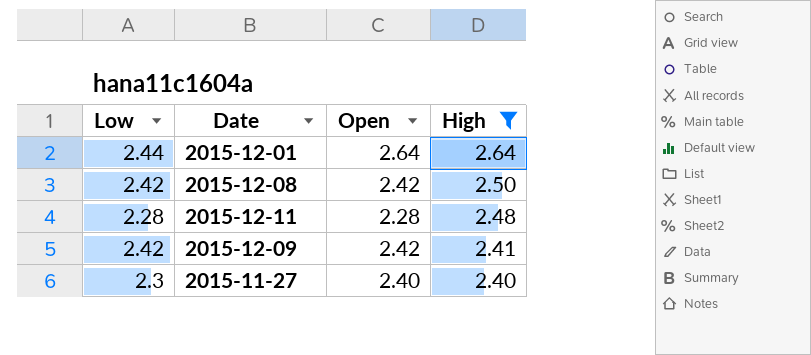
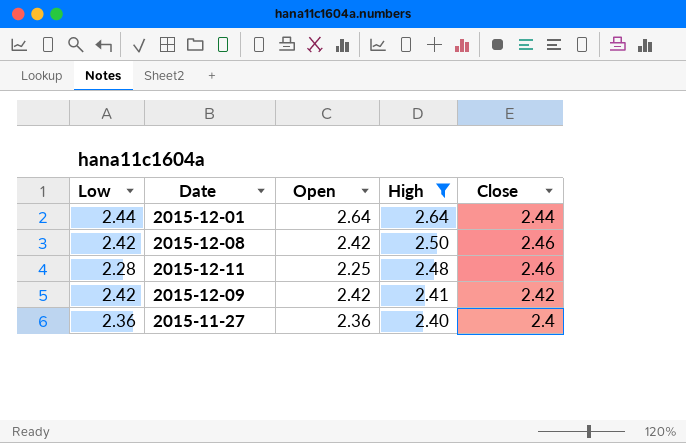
column Close | position: none -> 5
2015-12-11 | Open: 2.28 -> 2.25
2015-11-27 | Low: 2.3 -> 2.36
2015-11-27 | Open: 2.40 -> 2.36

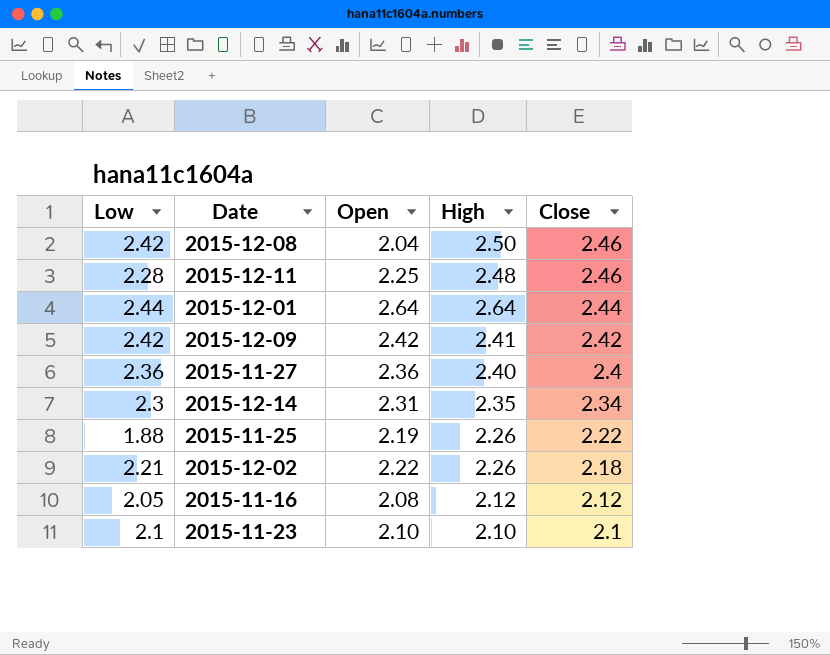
filter: High >= 2.40 -> none
row order: High descending -> Close descending
2015-12-08 | Open: 2.42 -> 2.04

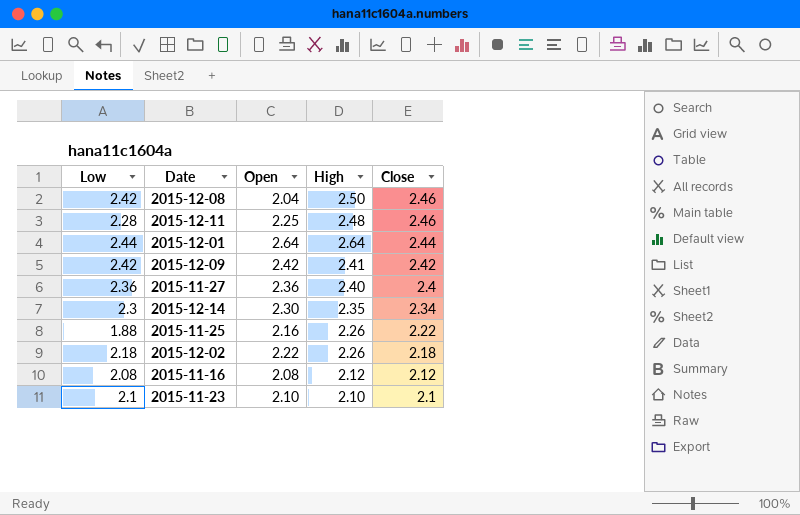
2015-12-14 | Open: 2.31 -> 2.30
2015-11-25 | Open: 2.19 -> 2.16
2015-12-02 | Low: 2.21 -> 2.18
2015-11-16 | Low: 2.05 -> 2.08

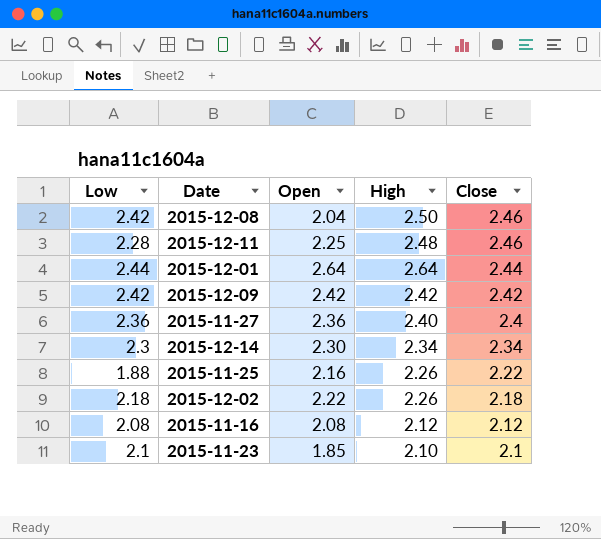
2015-12-09 | High: 2.41 -> 2.42
2015-12-14 | High: 2.35 -> 2.34
2015-11-23 | Open: 2.10 -> 1.85

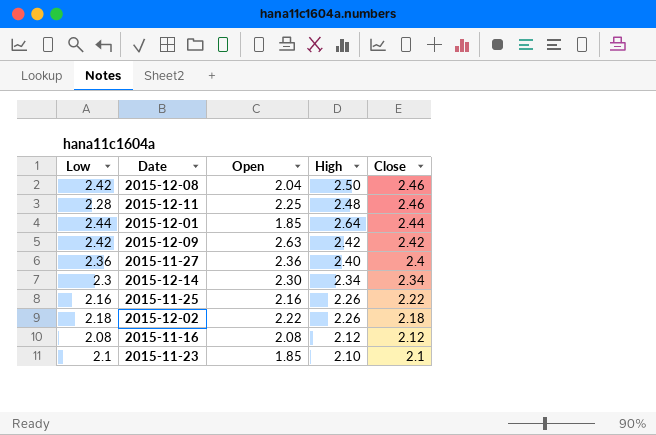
2015-12-01 | Open: 2.64 -> 1.85
2015-12-09 | Open: 2.42 -> 2.63
2015-11-25 | Low: 1.88 -> 2.16

